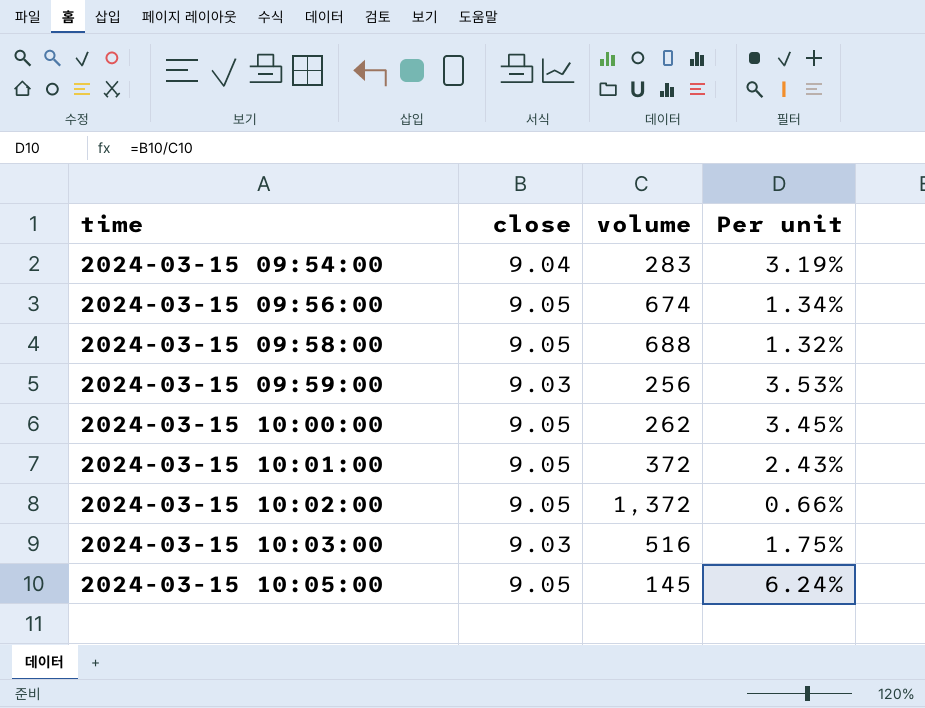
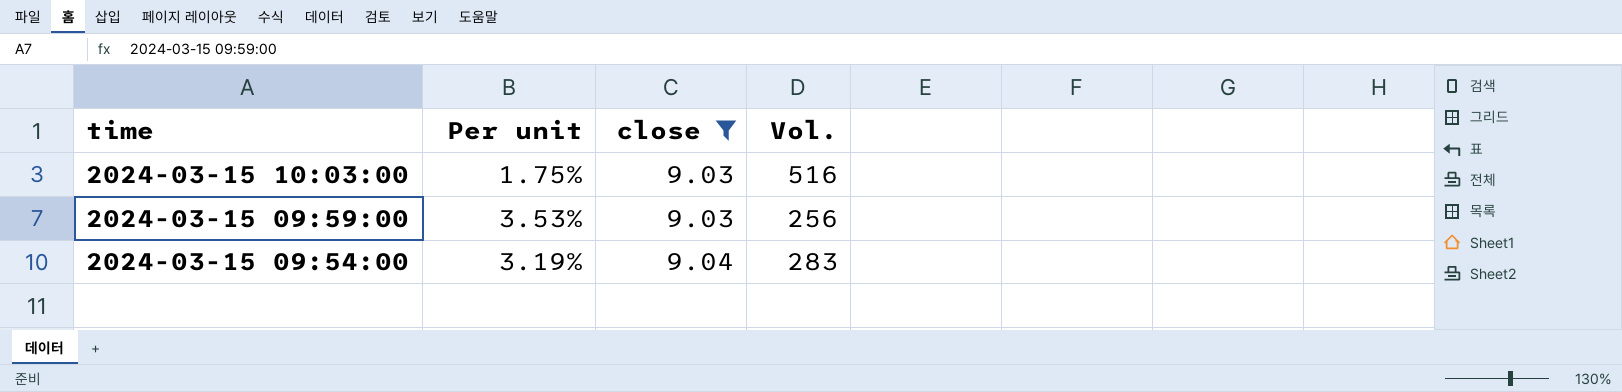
filter: none -> close != 9.05
row order: time ascending -> time descending
column Per unit | position: 4 -> 2
column name: volume -> Vol.

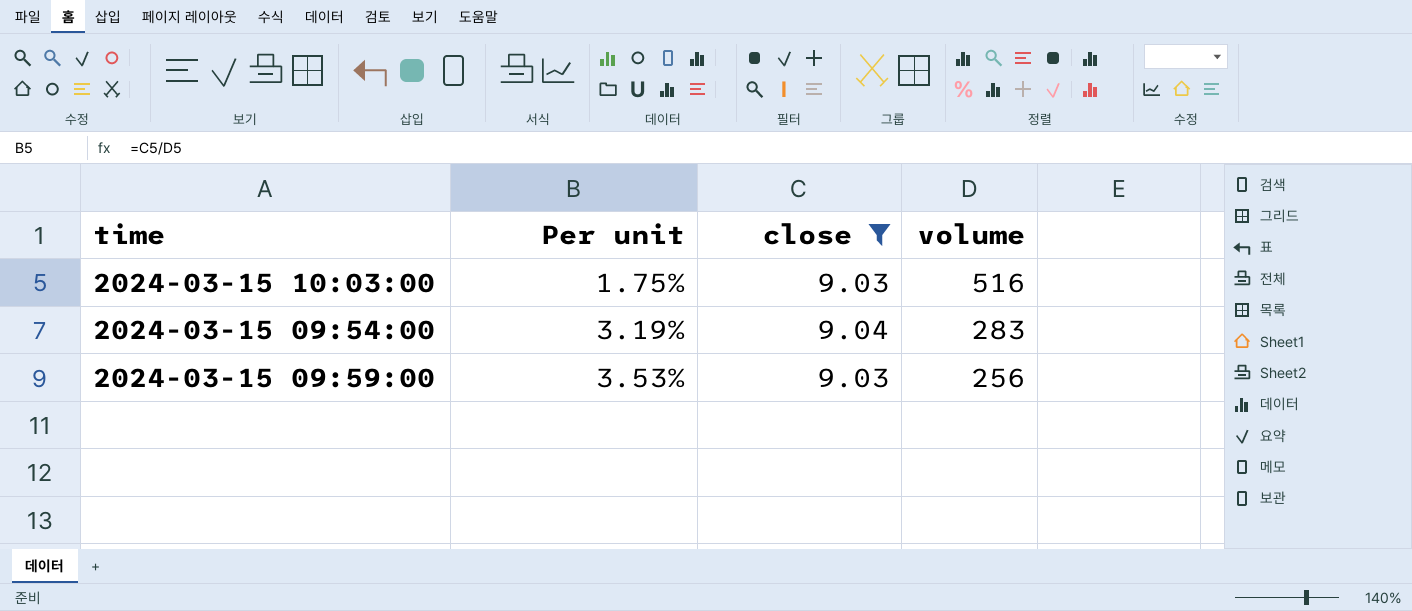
row order: time descending -> Per unit ascending
column name: Vol. -> volume

